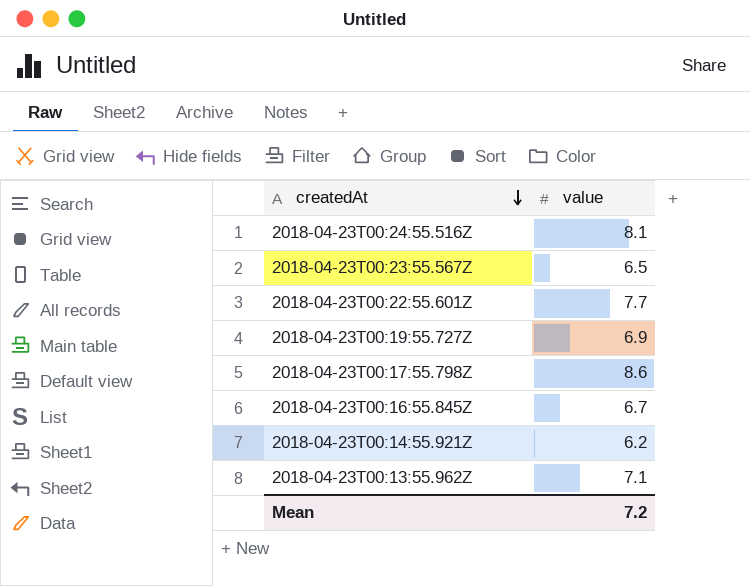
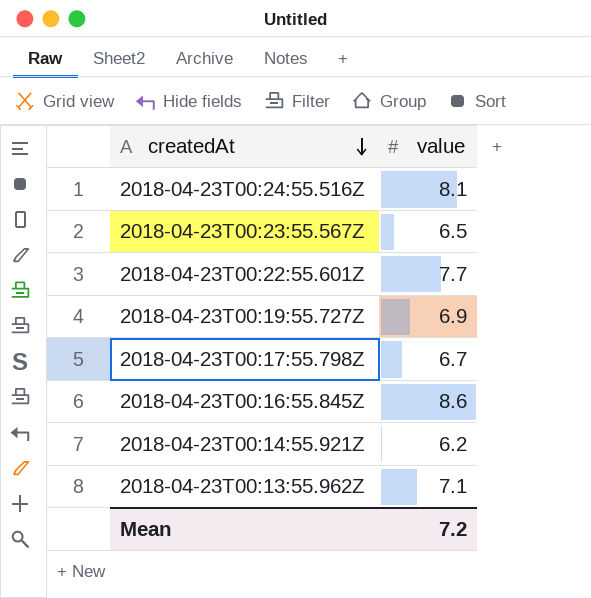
2018-04-23T00:17:55.798Z | value: 8.6 -> 6.7
2018-04-23T00:16:55.845Z | value: 6.7 -> 8.6

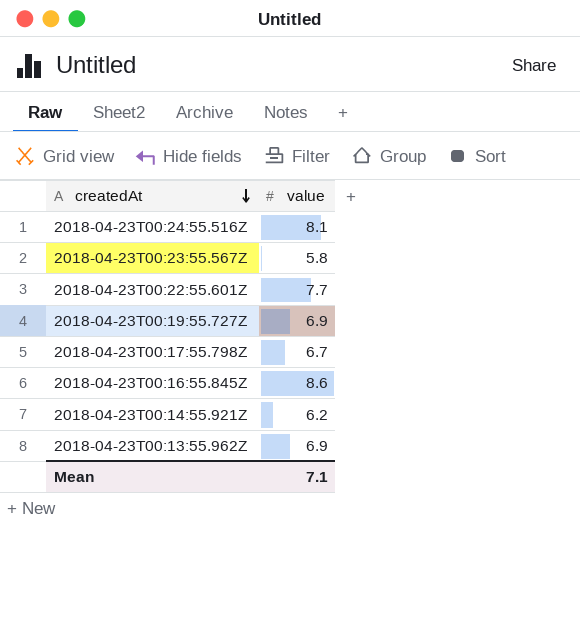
2018-04-23T00:23:55.567Z | value: 6.5 -> 5.8
2018-04-23T00:13:55.962Z | value: 7.1 -> 6.9
Mean | value: 7.2 -> 7.1

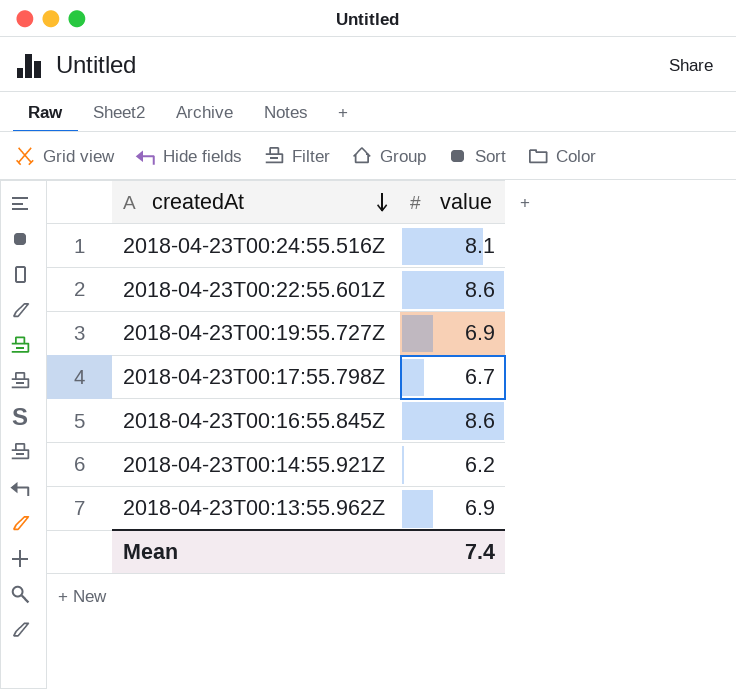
row 2018-04-23T00:23:55.567Z: 5.8 -> none
2018-04-23T00:22:55.601Z | value: 7.7 -> 8.6
Mean | value: 7.1 -> 7.4

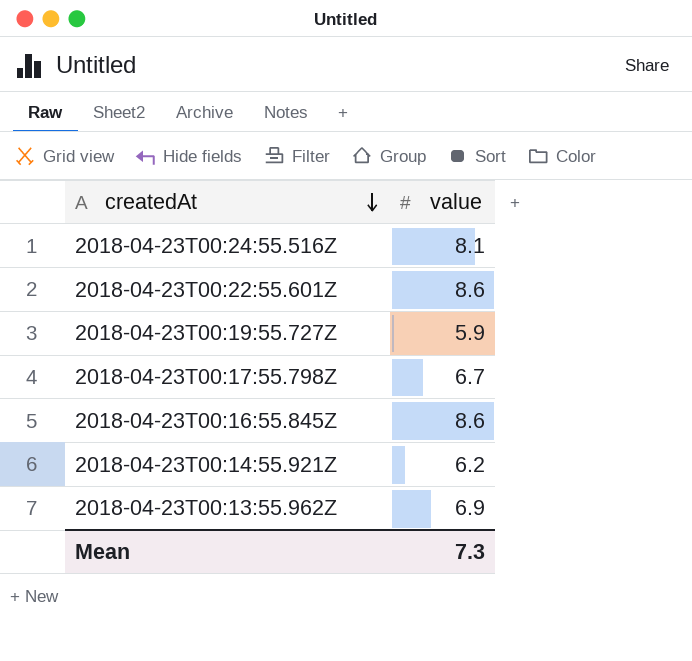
2018-04-23T00:19:55.727Z | value: 6.9 -> 5.9
Mean | value: 7.4 -> 7.3

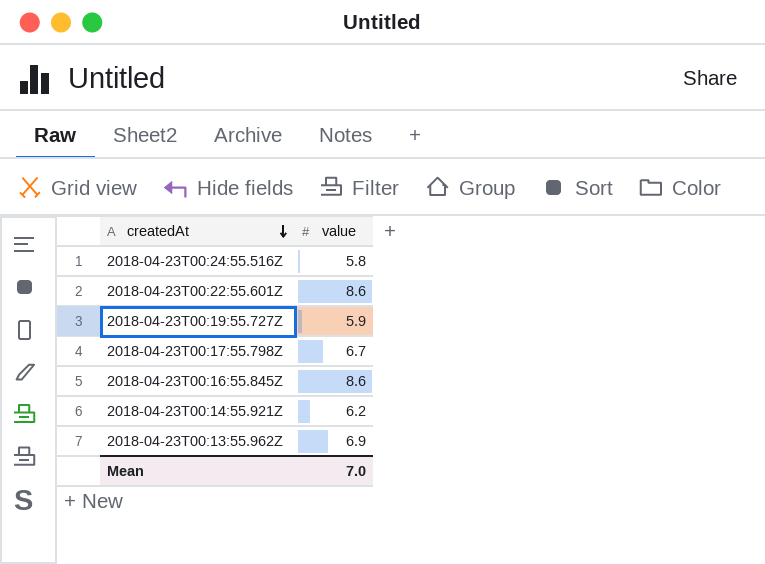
2018-04-23T00:24:55.516Z | value: 8.1 -> 5.8
Mean | value: 7.3 -> 7.0

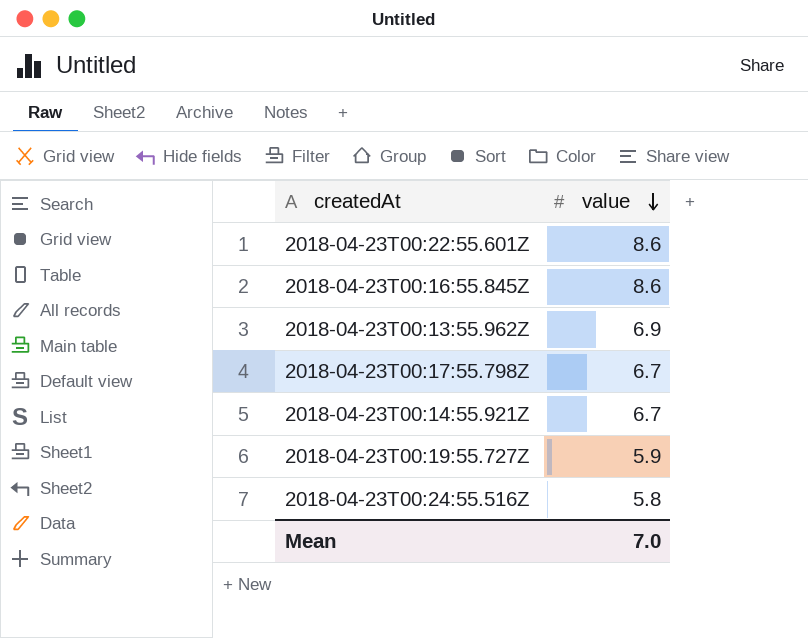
row order: createdAt descending -> value descending
2018-04-23T00:14:55.921Z | value: 6.2 -> 6.7

